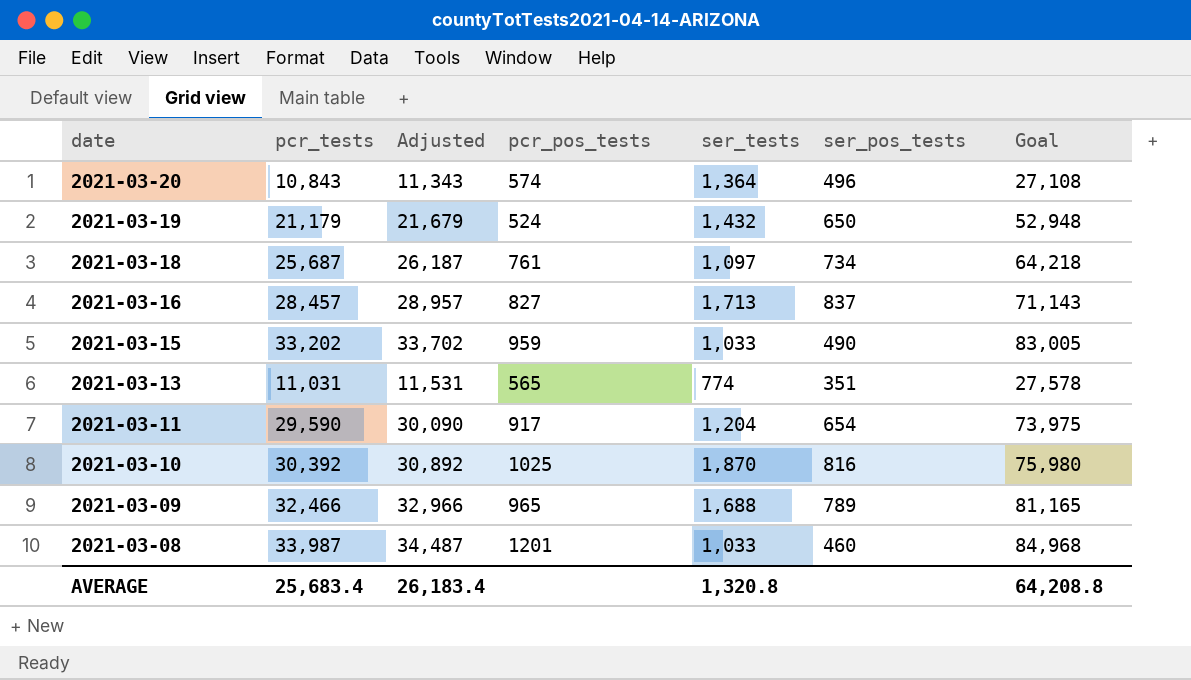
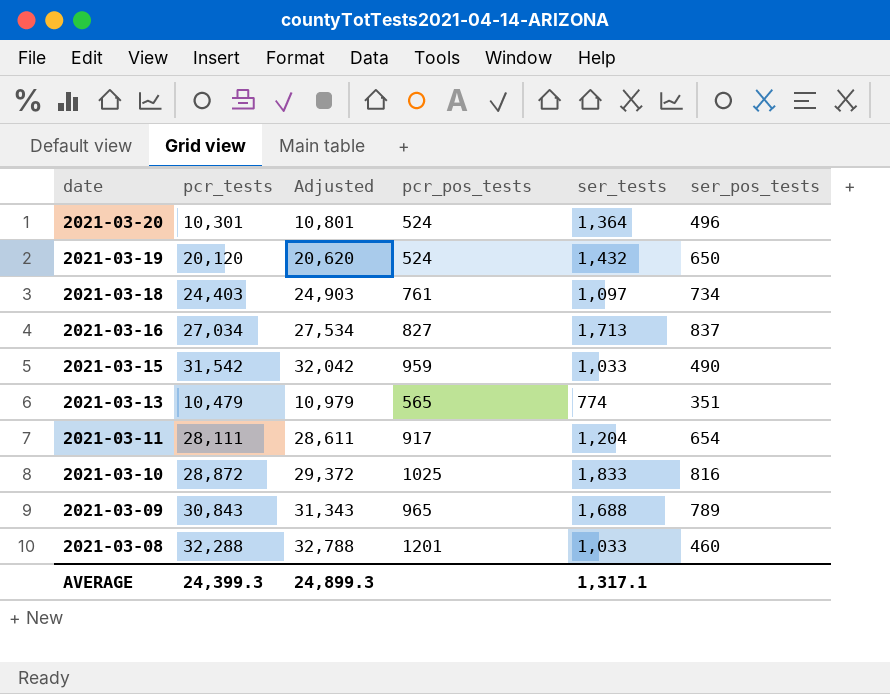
column Goal | formula: [pcr_tests] * 2.5 -> none
2021-03-20 | pcr_tests: 10,843 -> 10,301
2021-03-20 | Adjusted: 11,343 -> 10,801
2021-03-20 | pcr_pos_tests: 574 -> 524
2021-03-19 | pcr_tests: 21,179 -> 20,120
2021-03-19 | Adjusted: 21,679 -> 20,620
2021-03-18 | pcr_tests: 25,687 -> 24,403
2021-03-18 | Adjusted: 26,187 -> 24,903
2021-03-16 | pcr_tests: 28,457 -> 27,034
2021-03-16 | Adjusted: 28,957 -> 27,534
2021-03-15 | pcr_tests: 33,202 -> 31,542
2021-03-15 | Adjusted: 33,702 -> 32,042
2021-03-13 | pcr_tests: 11,031 -> 10,479
2021-03-13 | Adjusted: 11,531 -> 10,979
2021-03-11 | pcr_tests: 29,590 -> 28,111
2021-03-11 | Adjusted: 30,090 -> 28,611
2021-03-10 | pcr_tests: 30,392 -> 28,872
2021-03-10 | Adjusted: 30,892 -> 29,372
2021-03-10 | ser_tests: 1,870 -> 1,833
2021-03-09 | pcr_tests: 32,466 -> 30,843
2021-03-09 | Adjusted: 32,966 -> 31,343
2021-03-08 | pcr_tests: 33,987 -> 32,288
2021-03-08 | Adjusted: 34,487 -> 32,788
AVERAGE | pcr_tests: 25,683.4 -> 24,399.3
AVERAGE | Adjusted: 26,183.4 -> 24,899.3
AVERAGE | ser_tests: 1,320.8 -> 1,317.1

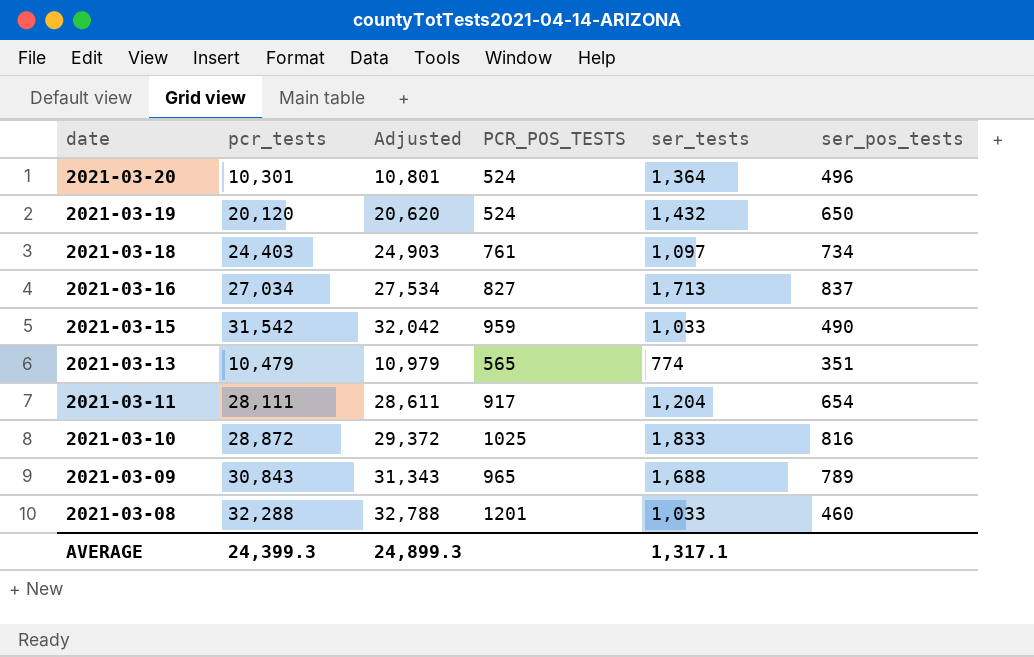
column name: pcr_pos_tests -> PCR_POS_TESTS

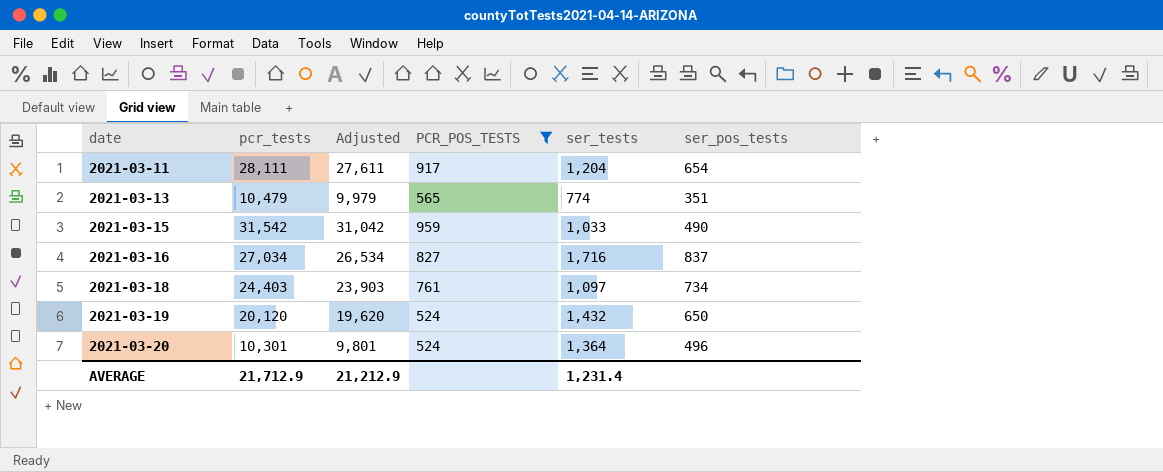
filter: none -> PCR_POS_TESTS <= 959
row order: date descending -> date ascending
column Adjusted | formula: [pcr_tests] + 500 -> [pcr_tests] - 500
2021-03-16 | ser_tests: 1,713 -> 1,716
AVERAGE | pcr_tests: 24,399.3 -> 21,712.9
AVERAGE | Adjusted: 24,899.3 -> 21,212.9
AVERAGE | ser_tests: 1,317.1 -> 1,231.4

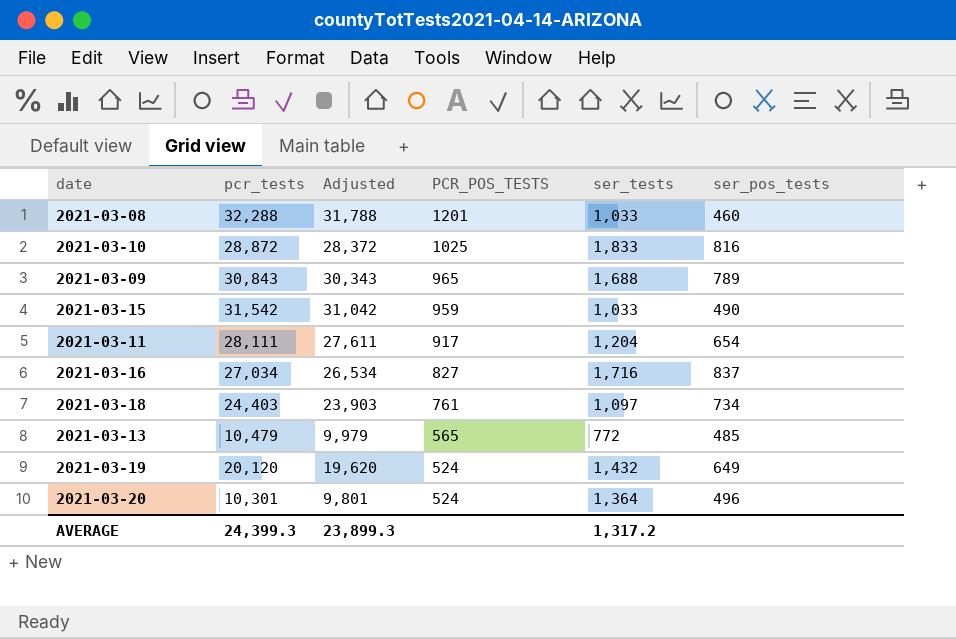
filter: PCR_POS_TESTS <= 959 -> none
row order: date ascending -> PCR_POS_TESTS descending
2021-03-13 | ser_tests: 774 -> 772
2021-03-13 | ser_pos_tests: 351 -> 485
2021-03-19 | ser_pos_tests: 650 -> 649
AVERAGE | pcr_tests: 21,712.9 -> 24,399.3
AVERAGE | Adjusted: 21,212.9 -> 23,899.3
AVERAGE | ser_tests: 1,231.4 -> 1,317.2

